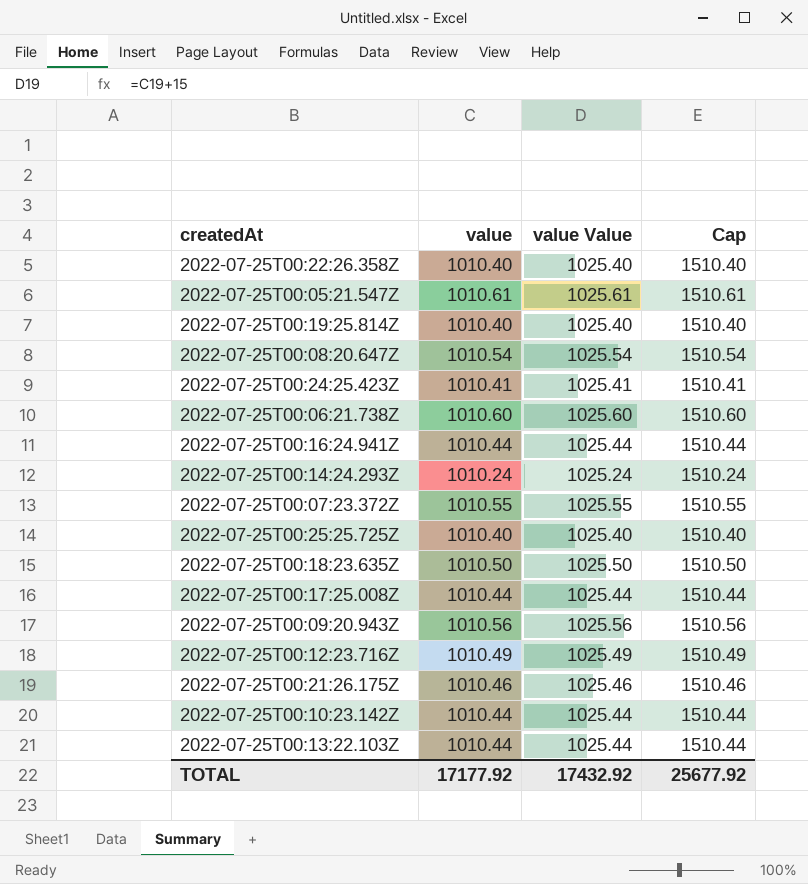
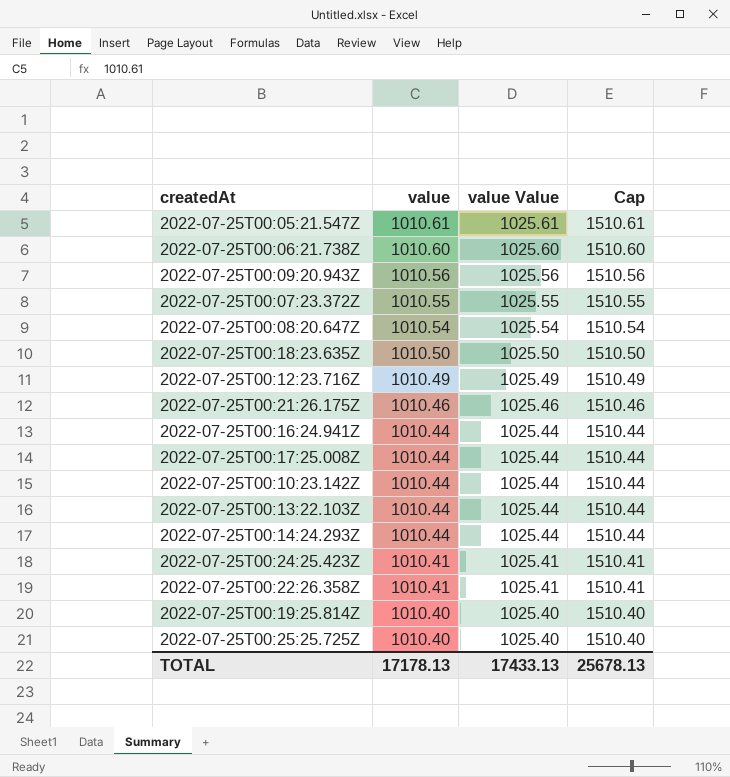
row order: none -> value descending
2022-07-25T00:14:24.293Z | value: 1010.24 -> 1010.44
2022-07-25T00:14:24.293Z | value Value: 1025.24 -> 1025.44
2022-07-25T00:14:24.293Z | Cap: 1510.24 -> 1510.44
2022-07-25T00:22:26.358Z | value: 1010.40 -> 1010.41
2022-07-25T00:22:26.358Z | value Value: 1025.40 -> 1025.41
2022-07-25T00:22:26.358Z | Cap: 1510.40 -> 1510.41
TOTAL | value: 17177.92 -> 17178.13
TOTAL | value Value: 17432.92 -> 17433.13
TOTAL | Cap: 25677.92 -> 25678.13

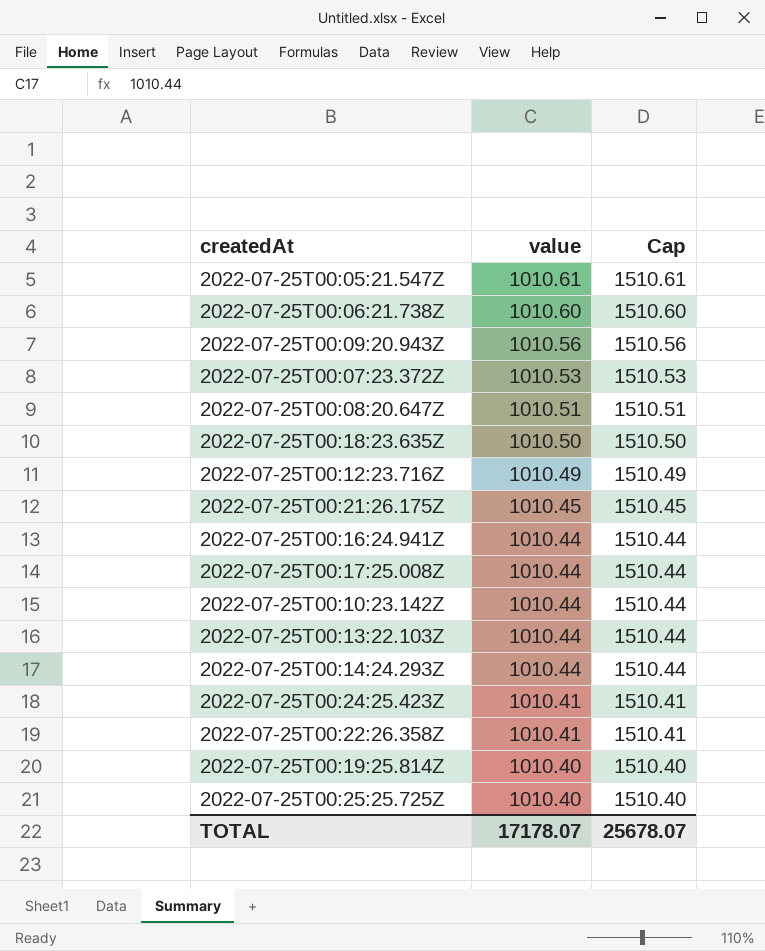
column value Value | formula: [value] + 15 -> none
2022-07-25T00:07:23.372Z | value: 1010.55 -> 1010.53
2022-07-25T00:07:23.372Z | Cap: 1510.55 -> 1510.53
2022-07-25T00:08:20.647Z | value: 1010.54 -> 1010.51
2022-07-25T00:08:20.647Z | Cap: 1510.54 -> 1510.51
2022-07-25T00:21:26.175Z | value: 1010.46 -> 1010.45
2022-07-25T00:21:26.175Z | Cap: 1510.46 -> 1510.45
TOTAL | value: 17178.13 -> 17178.07
TOTAL | Cap: 25678.13 -> 25678.07

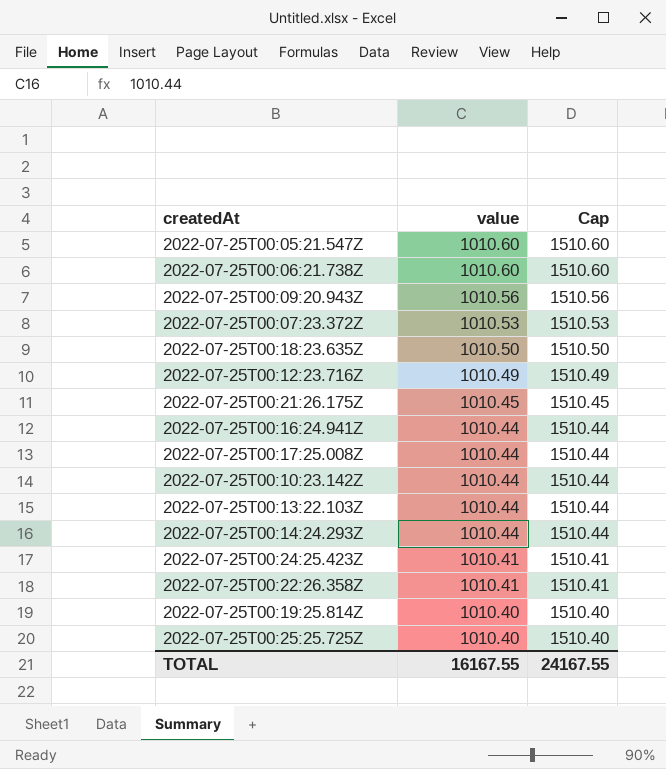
row 2022-07-25T00:08:20.647Z: 1010.51 | 1510.51 -> none
2022-07-25T00:05:21.547Z | value: 1010.61 -> 1010.60
2022-07-25T00:05:21.547Z | Cap: 1510.61 -> 1510.60
TOTAL | value: 17178.07 -> 16167.55
TOTAL | Cap: 25678.07 -> 24167.55

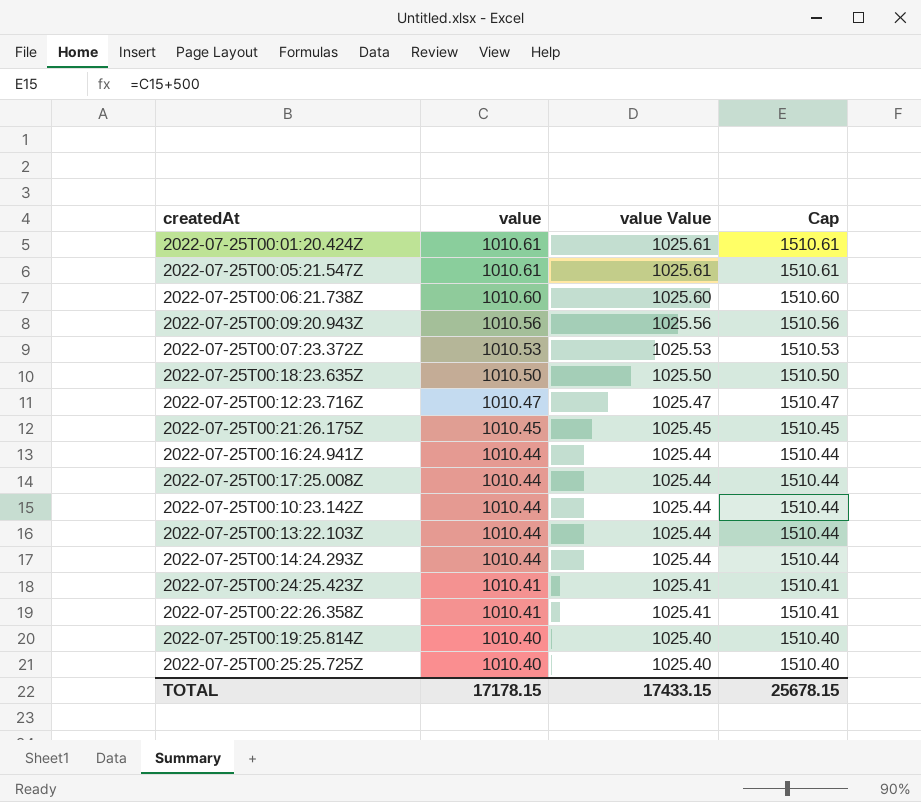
column value Value | formula: none -> [value] + 15
row 2022-07-25T00:01:20.424Z: none -> 1010.61 | 1025.61 | 1510.61
2022-07-25T00:05:21.547Z | value: 1010.60 -> 1010.61
2022-07-25T00:05:21.547Z | Cap: 1510.60 -> 1510.61
2022-07-25T00:12:23.716Z | value: 1010.49 -> 1010.47
2022-07-25T00:12:23.716Z | Cap: 1510.49 -> 1510.47
TOTAL | value: 16167.55 -> 17178.15
TOTAL | Cap: 24167.55 -> 25678.15

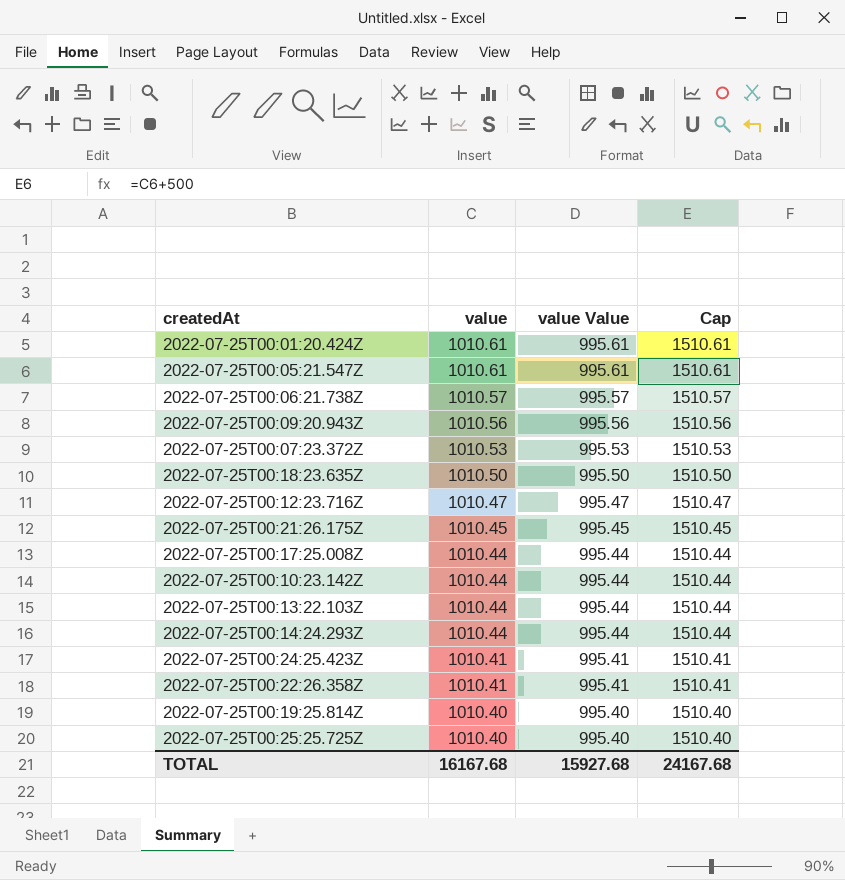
column value Value | formula: [value] + 15 -> [value] - 15
row 2022-07-25T00:16:24.941Z: 1010.44 | 1025.44 | 1510.44 -> none
2022-07-25T00:06:21.738Z | value: 1010.60 -> 1010.57
2022-07-25T00:06:21.738Z | Cap: 1510.60 -> 1510.57
TOTAL | value: 17178.15 -> 16167.68
TOTAL | value Value: 17433.15 -> 15927.68
TOTAL | Cap: 25678.15 -> 24167.68

